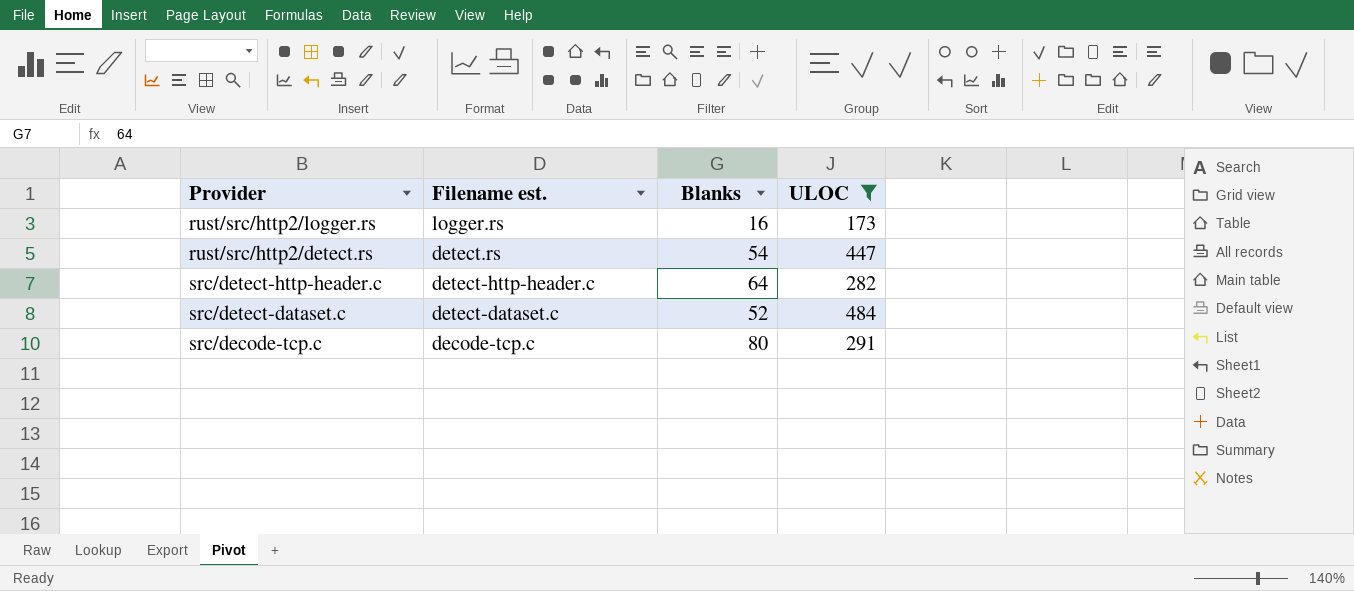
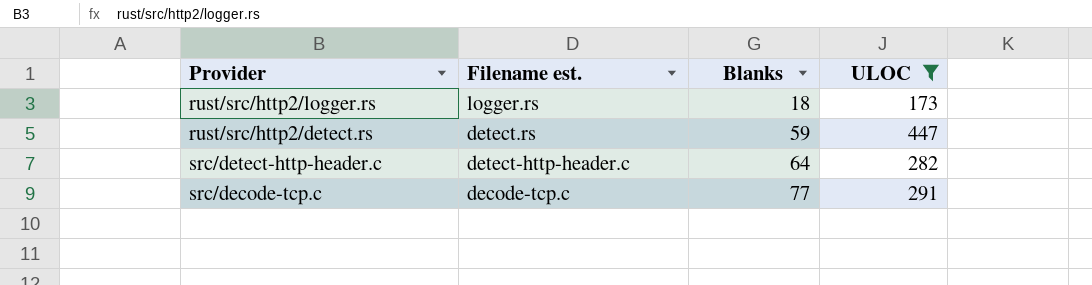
row src/detect-dataset.c: detect-dataset.c | 52 | 484 -> none
rust/src/http2/logger.rs | Blanks: 16 -> 18
rust/src/http2/detect.rs | Blanks: 54 -> 59
src/decode-tcp.c | Blanks: 80 -> 77

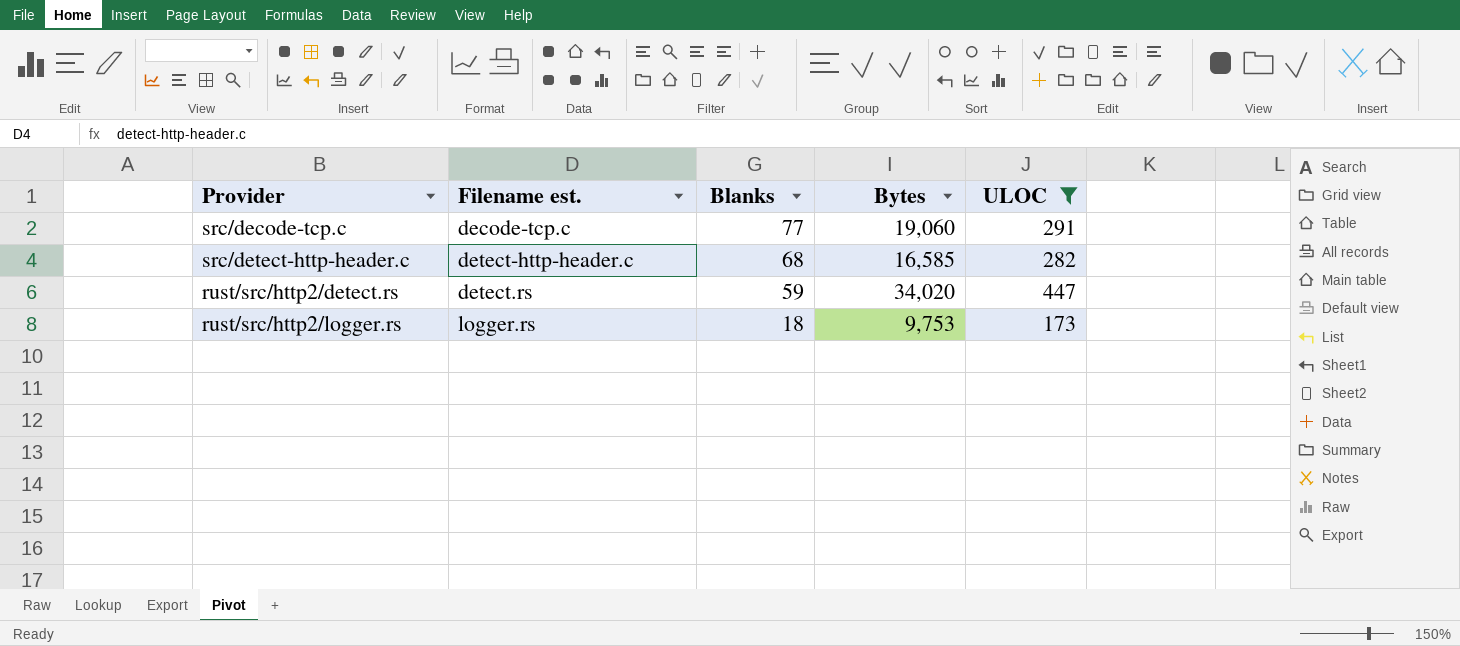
row order: Filename est. descending -> Filename est. ascending
column Bytes | position: none -> 4
src/detect-http-header.c | Blanks: 64 -> 68

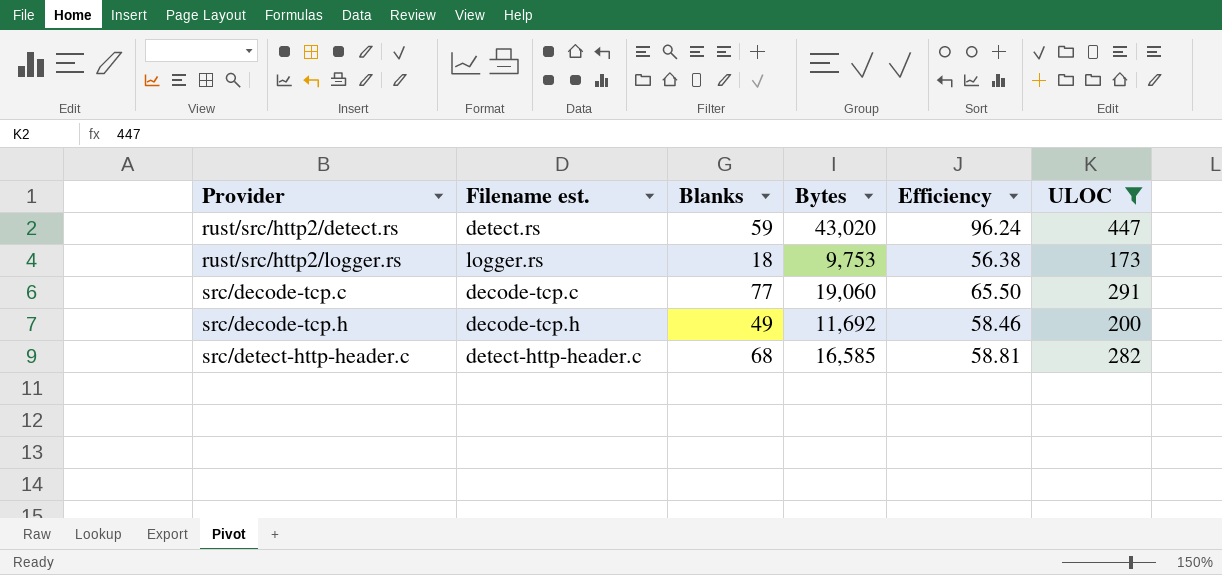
row order: Filename est. ascending -> Provider ascending
column Efficiency | formula: none -> [Bytes] / [ULOC]
rust/src/http2/detect.rs | Bytes: 34,020 -> 43,020
row src/decode-tcp.h: none -> decode-tcp.h | 49 | 11,692 | 58.46 | 200

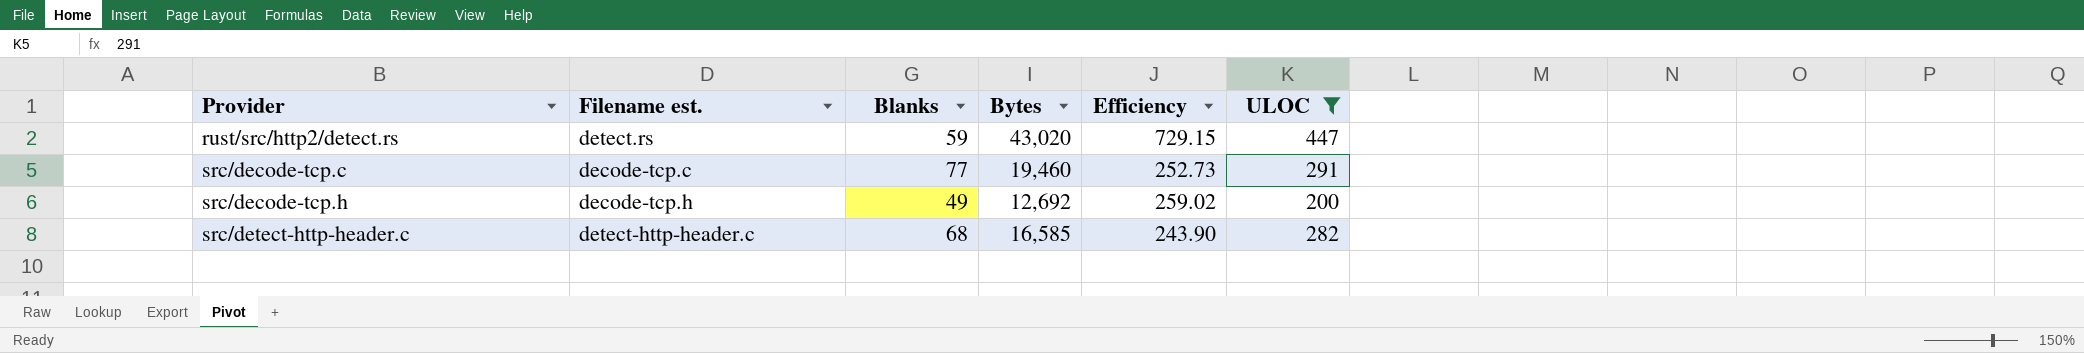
column Efficiency | formula: [Bytes] / [ULOC] -> [Bytes] / [Blanks]
row rust/src/http2/logger.rs: logger.rs | 18 | 9,753 | 56.38 | 173 -> none
src/decode-tcp.c | Bytes: 19,060 -> 19,460
src/decode-tcp.h | Bytes: 11,692 -> 12,692

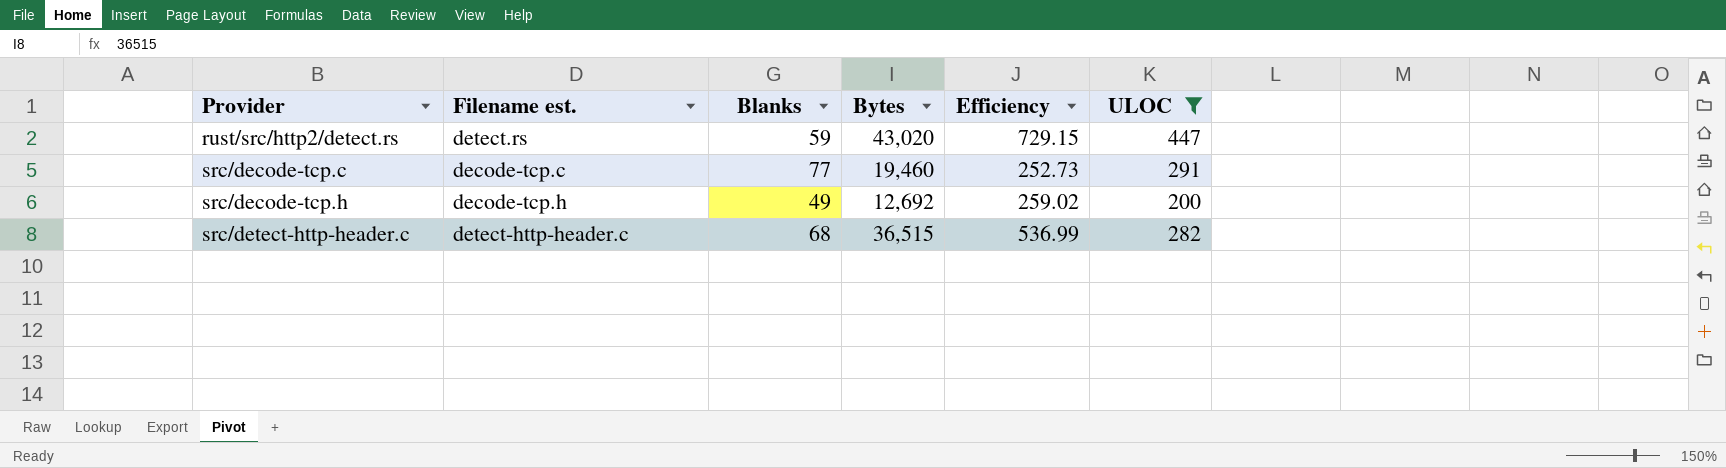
src/detect-http-header.c | Bytes: 16,585 -> 36,515
src/detect-http-header.c | Efficiency: 243.90 -> 536.99

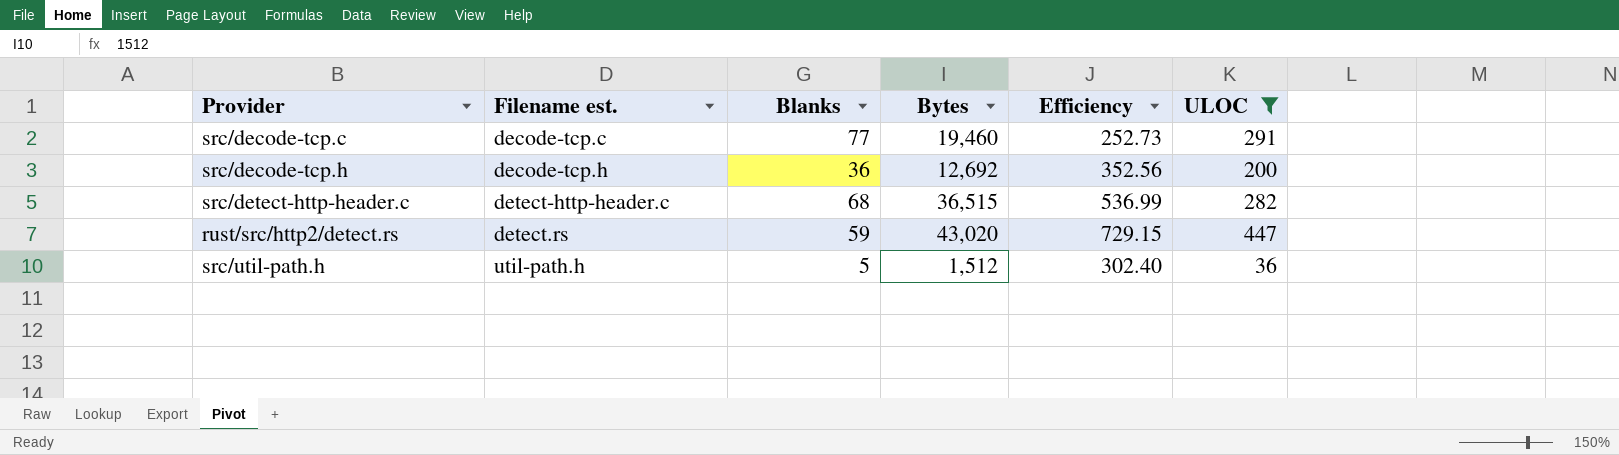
row order: Provider ascending -> Filename est. ascending
src/decode-tcp.h | Blanks: 49 -> 36
src/decode-tcp.h | Efficiency: 259.02 -> 352.56
row src/util-path.h: none -> util-path.h | 5 | 1,512 | 302.40 | 36

